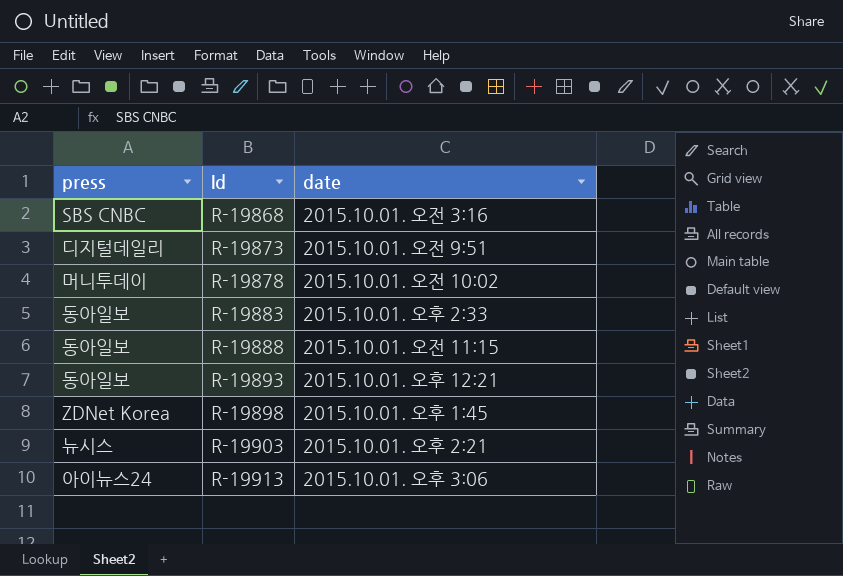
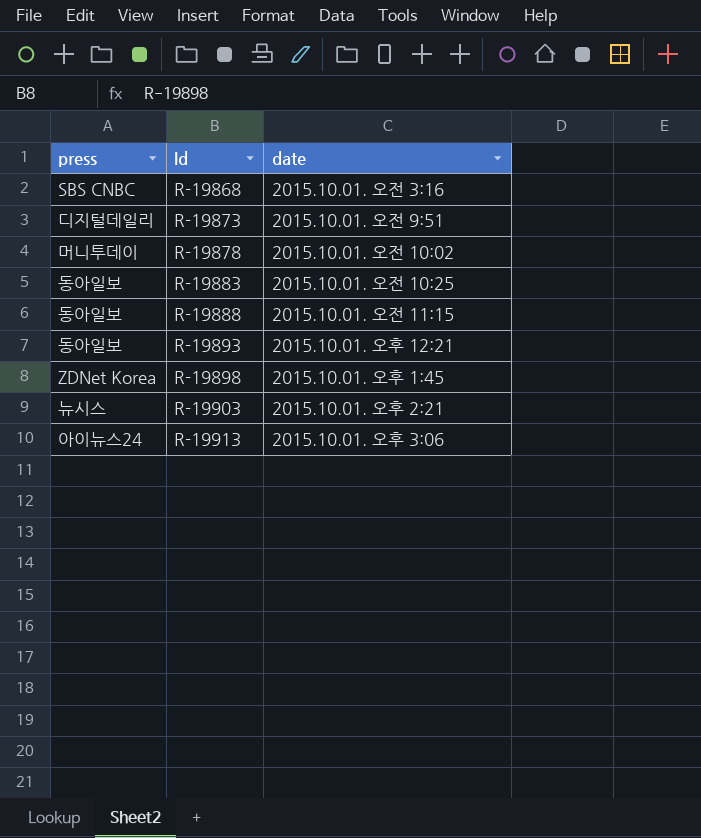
R-19883 | date: 2015.10.01. 오후 2:33 -> 2015.10.01. 오전 10:25

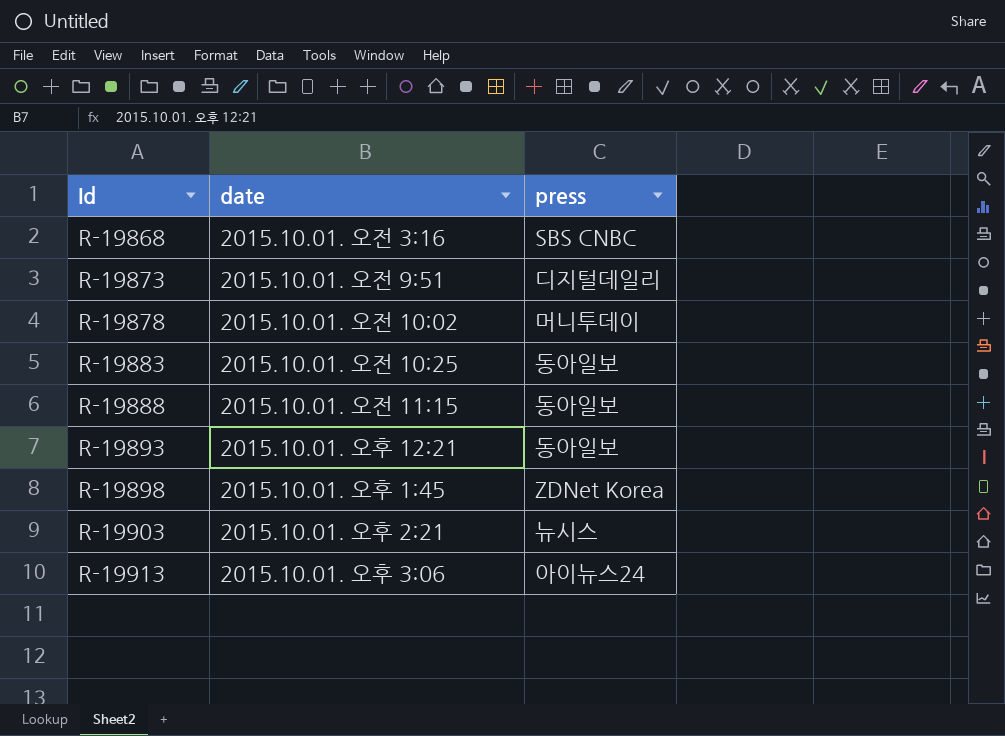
column press | position: 1 -> 3

